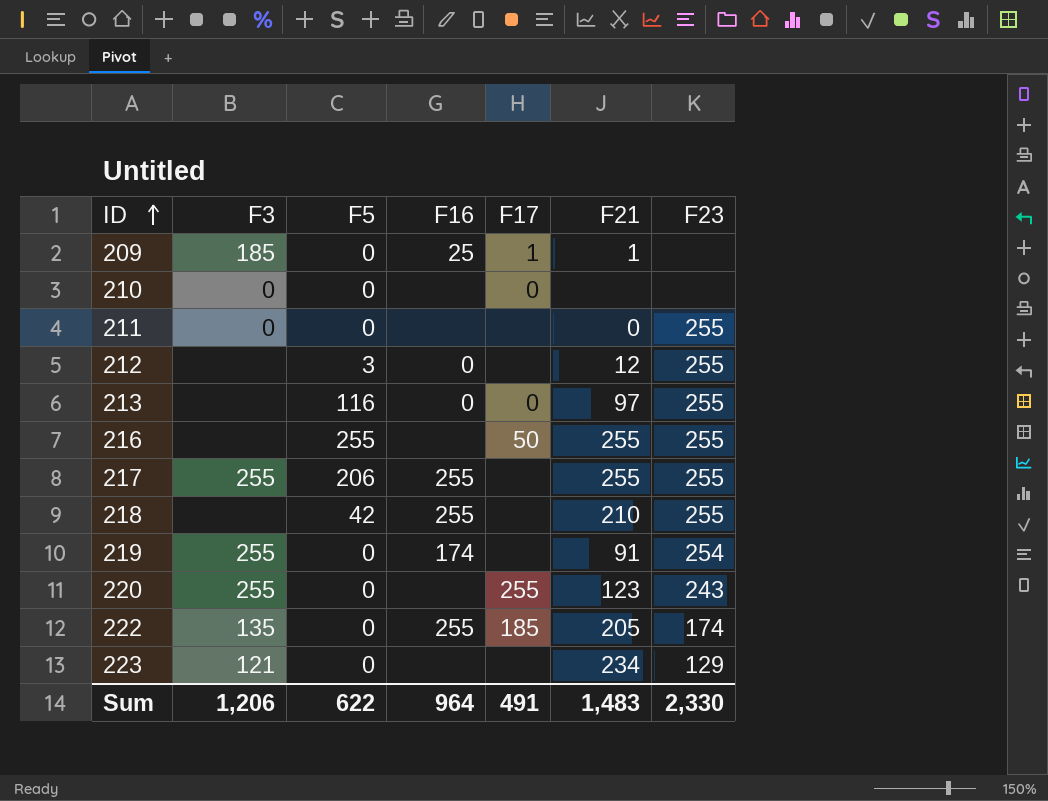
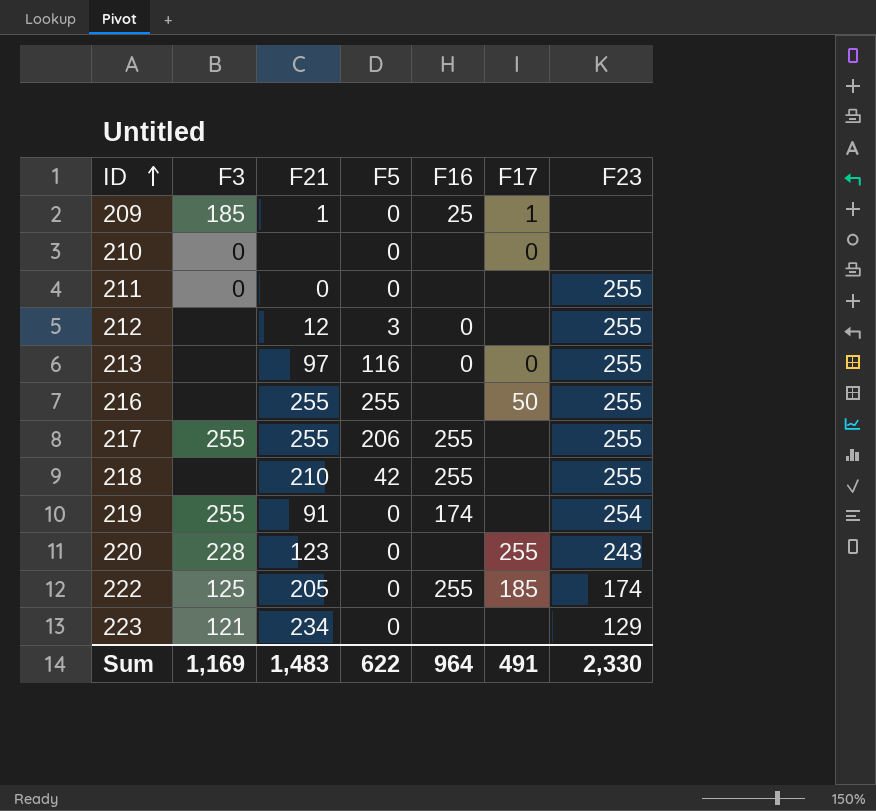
column F21 | position: 6 -> 3
220 | F3: 255 -> 228
222 | F3: 135 -> 125
Sum | F3: 1,206 -> 1,169

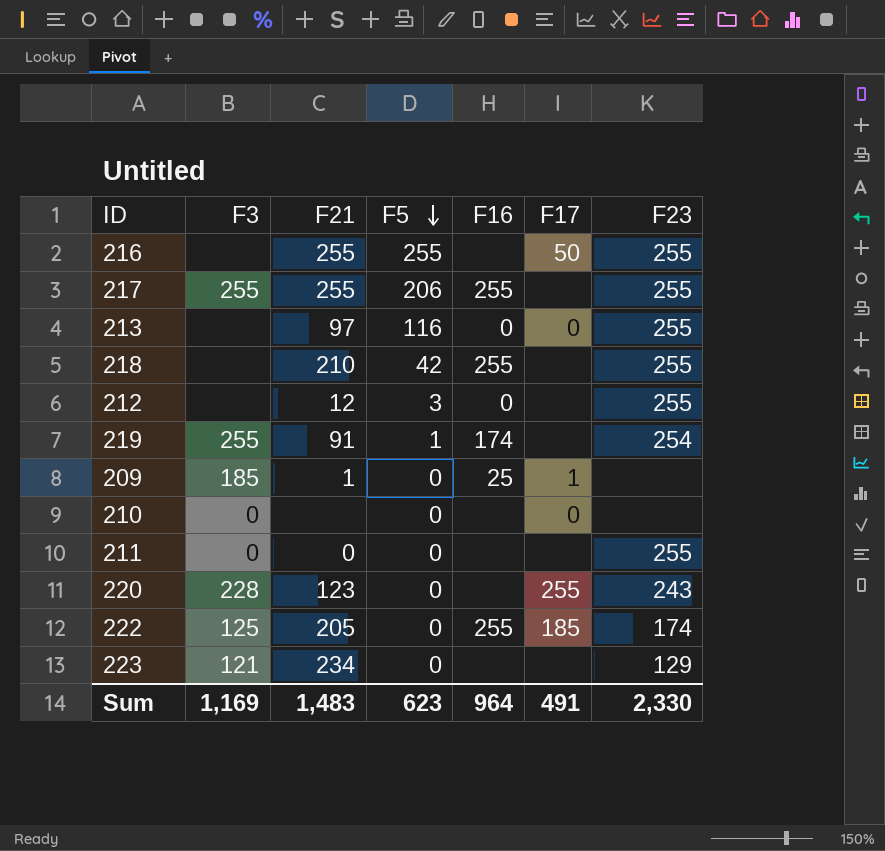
row order: ID ascending -> F5 descending
219 | F5: 0 -> 1
Sum | F5: 622 -> 623

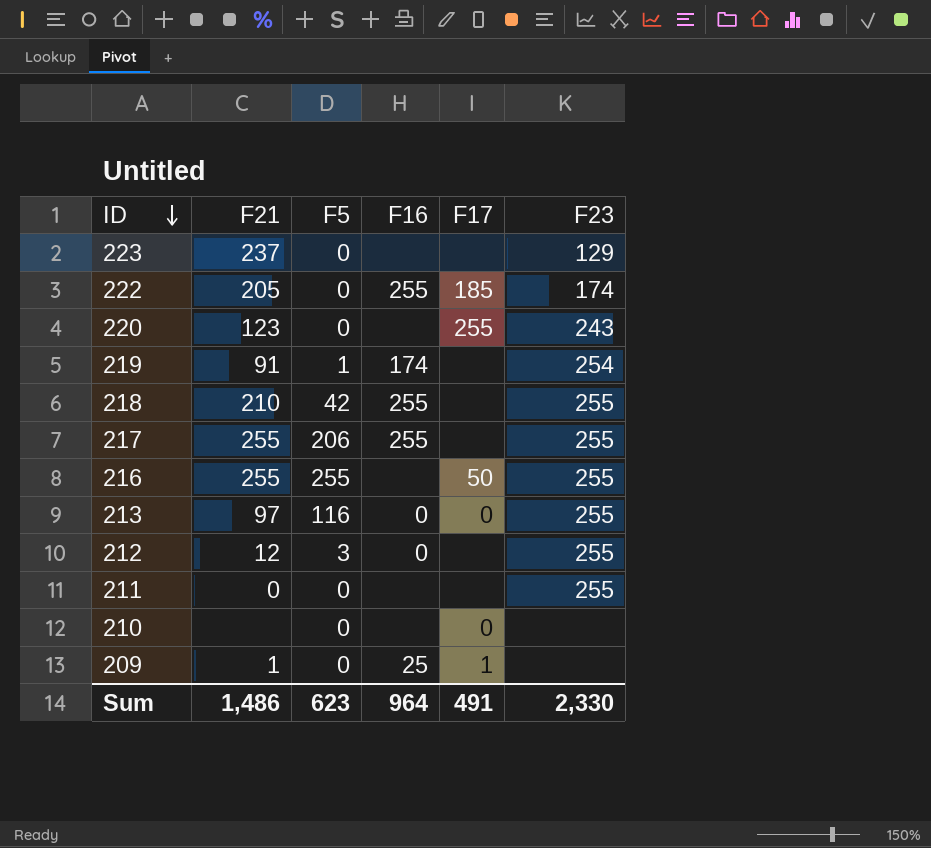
row order: F5 descending -> ID descending
column F3 | position: 2 -> none
223 | F21: 234 -> 237
Sum | F21: 1,483 -> 1,486

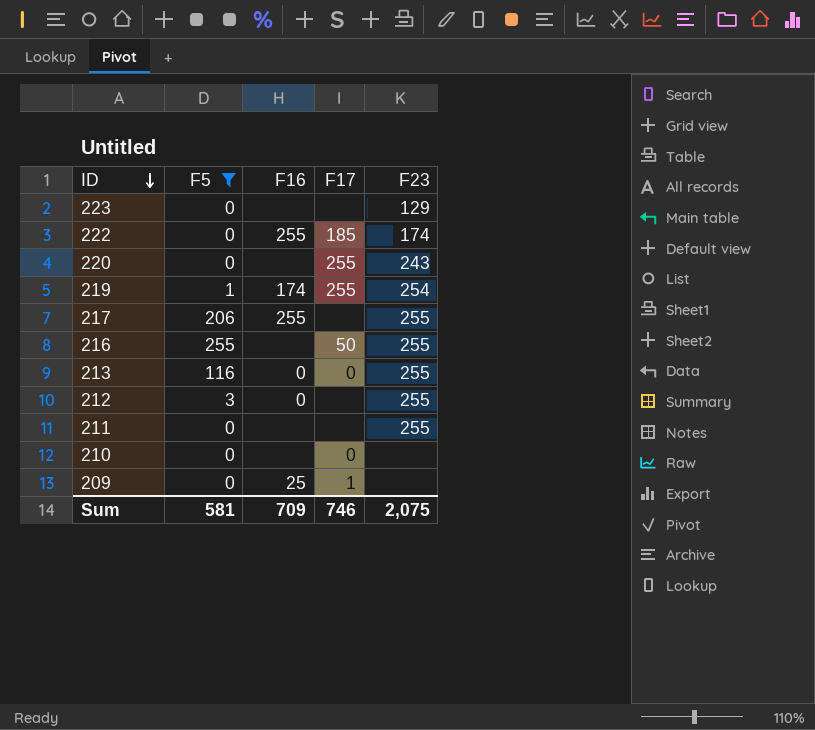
filter: none -> F5 != 42
column F21 | position: 2 -> none
219 | F17: none -> 255
Sum | F5: 623 -> 581
Sum | F16: 964 -> 709
Sum | F17: 491 -> 746
Sum | F23: 2,330 -> 2,075

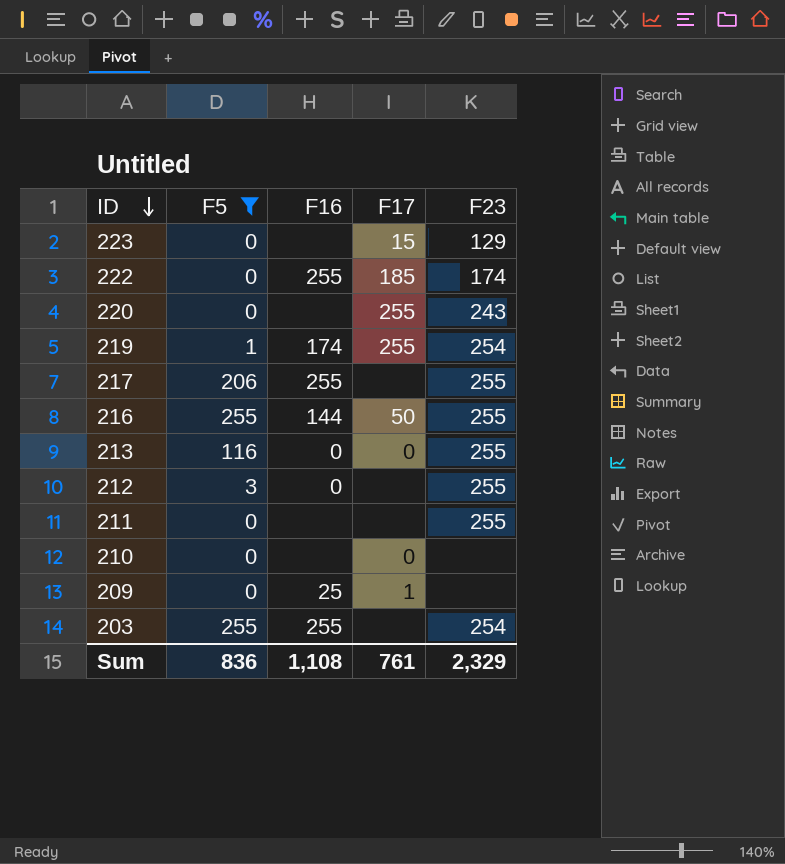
223 | F17: none -> 15
216 | F16: none -> 144
row 203: none -> 255 | 255 | none | 254
Sum | F5: 581 -> 836
Sum | F16: 709 -> 1,108
Sum | F17: 746 -> 761
Sum | F23: 2,075 -> 2,329

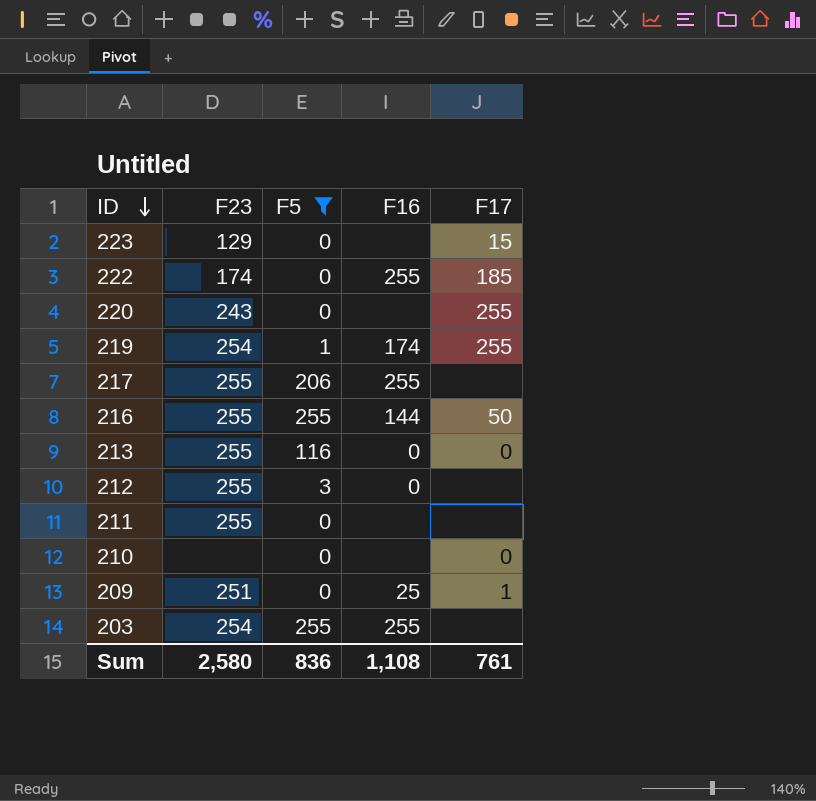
column F23 | position: 5 -> 2
209 | F23: none -> 251
Sum | F23: 2,329 -> 2,580

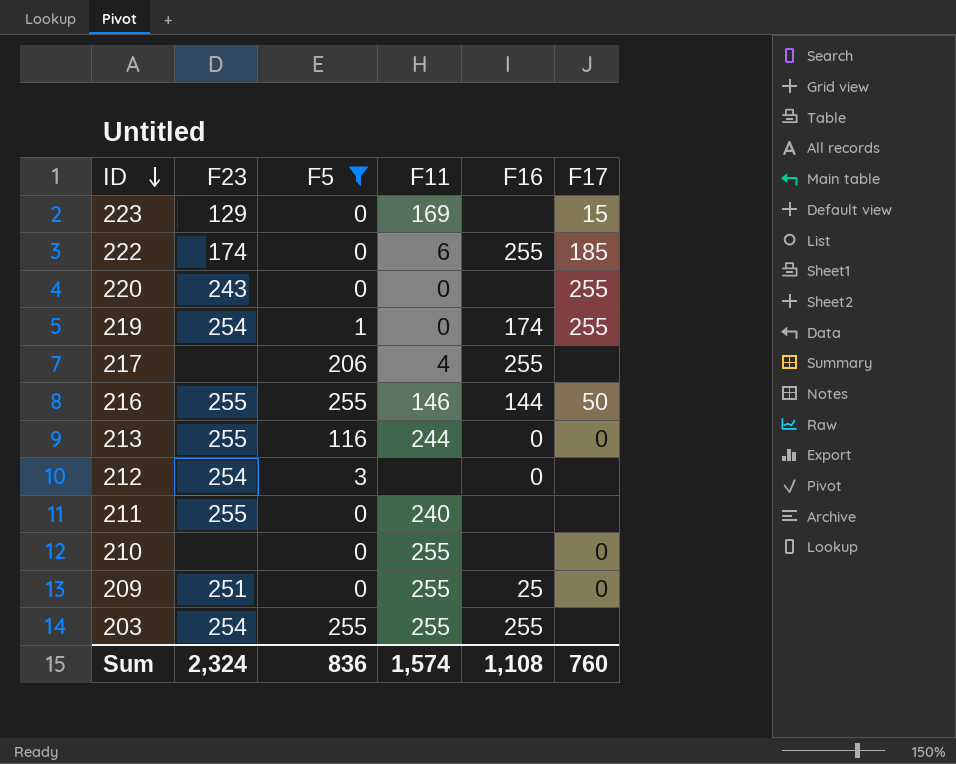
column F11 | position: none -> 4
217 | F23: 255 -> none
212 | F23: 255 -> 254
209 | F17: 1 -> 0
Sum | F23: 2,580 -> 2,324
Sum | F17: 761 -> 760

